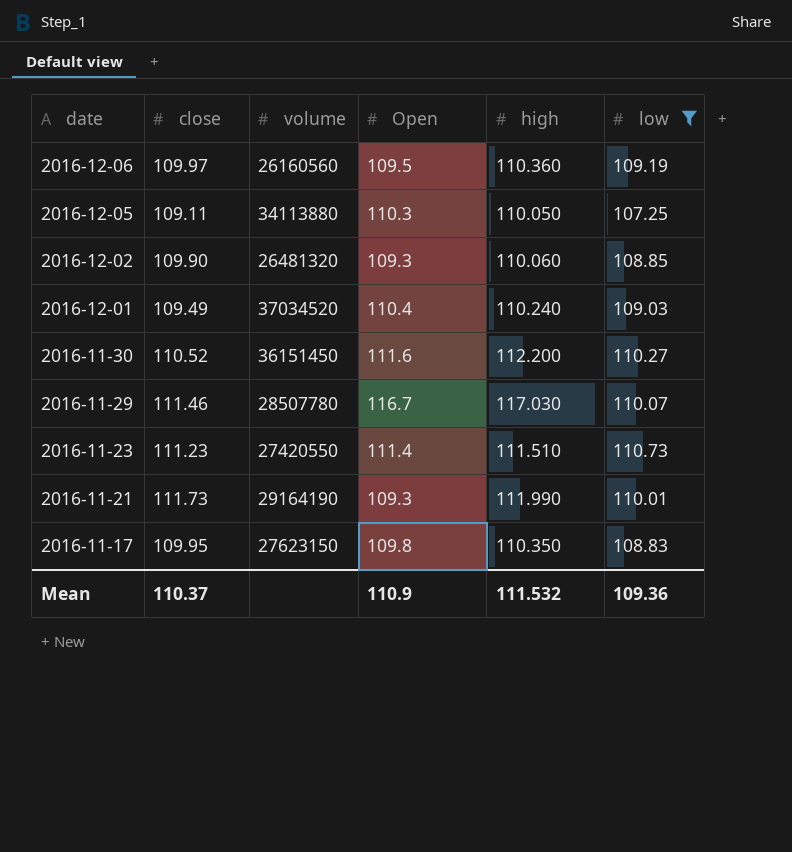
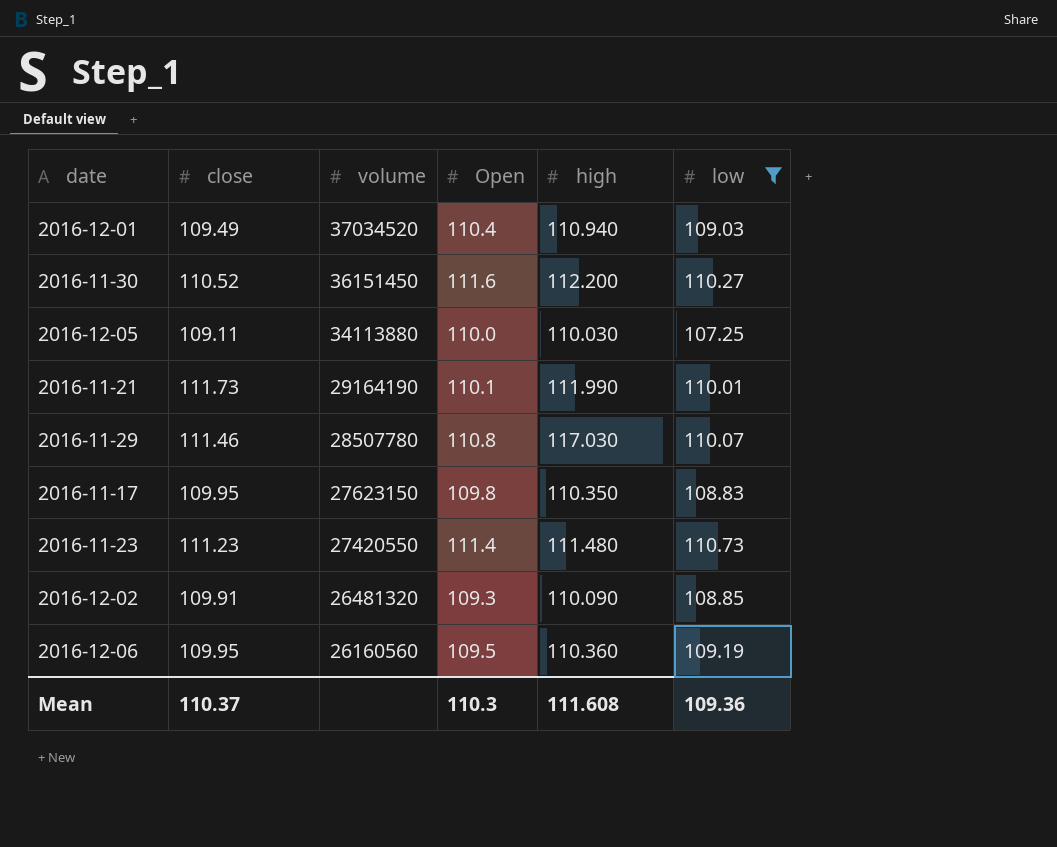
row order: date descending -> volume descending
2016-12-01 | high: 110.240 -> 110.940
2016-12-05 | Open: 110.3 -> 110.0
2016-12-05 | high: 110.050 -> 110.030
2016-11-21 | Open: 109.3 -> 110.1
2016-11-29 | Open: 116.7 -> 110.8
2016-11-23 | high: 111.510 -> 111.480
2016-12-02 | close: 109.90 -> 109.91
2016-12-02 | high: 110.060 -> 110.090
2016-12-06 | close: 109.97 -> 109.95
Mean | Open: 110.9 -> 110.3
Mean | high: 111.532 -> 111.608

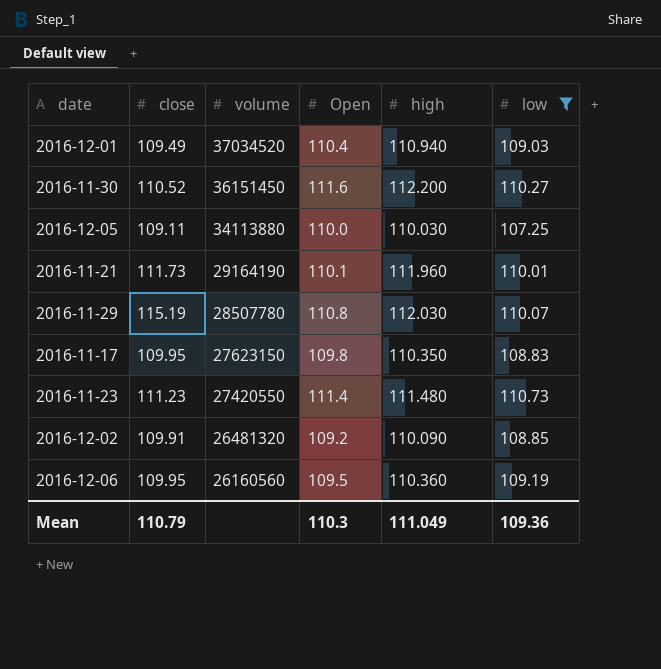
2016-11-21 | high: 111.990 -> 111.960
2016-11-29 | close: 111.46 -> 115.19
2016-11-29 | high: 117.030 -> 112.030
2016-12-02 | Open: 109.3 -> 109.2
Mean | close: 110.37 -> 110.79
Mean | high: 111.608 -> 111.049

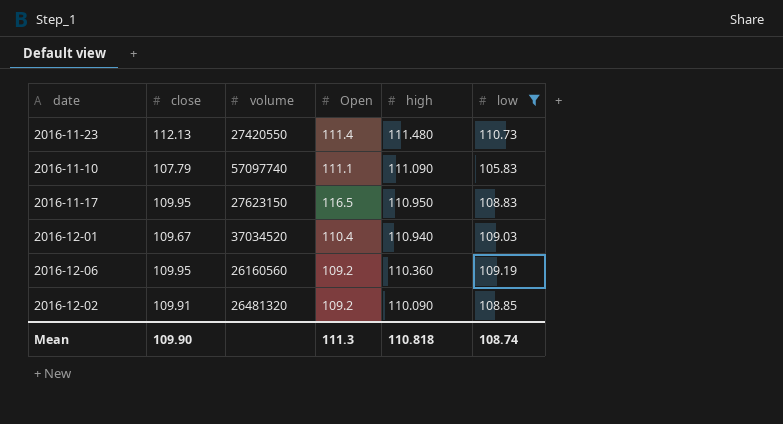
row order: volume descending -> high descending
row 2016-11-30: 110.52 | 36151450 | 111.6 | 112.200 | 110.27 -> none
row 2016-12-05: 109.11 | 34113880 | 110.0 | 110.030 | 107.25 -> none
row 2016-11-21: 111.73 | 29164190 | 110.1 | 111.960 | 110.01 -> none
row 2016-11-29: 115.19 | 28507780 | 110.8 | 112.030 | 110.07 -> none
2016-11-23 | close: 111.23 -> 112.13
row 2016-11-10: none -> 107.79 | 57097740 | 111.1 | 111.090 | 105.83
2016-11-17 | Open: 109.8 -> 116.5
2016-11-17 | high: 110.350 -> 110.950
2016-12-01 | close: 109.49 -> 109.67
2016-12-06 | Open: 109.5 -> 109.2
Mean | close: 110.79 -> 109.90
Mean | Open: 110.3 -> 111.3
Mean | high: 111.049 -> 110.818
Mean | low: 109.36 -> 108.74

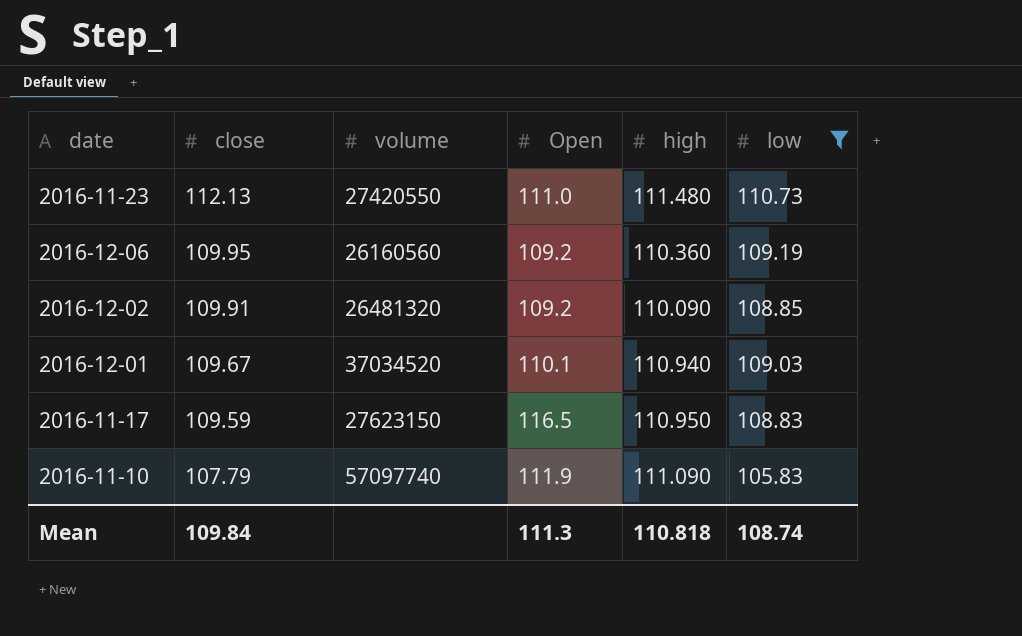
row order: high descending -> close descending
2016-11-23 | Open: 111.4 -> 111.0
2016-12-01 | Open: 110.4 -> 110.1
2016-11-17 | close: 109.95 -> 109.59
2016-11-10 | Open: 111.1 -> 111.9
Mean | close: 109.90 -> 109.84

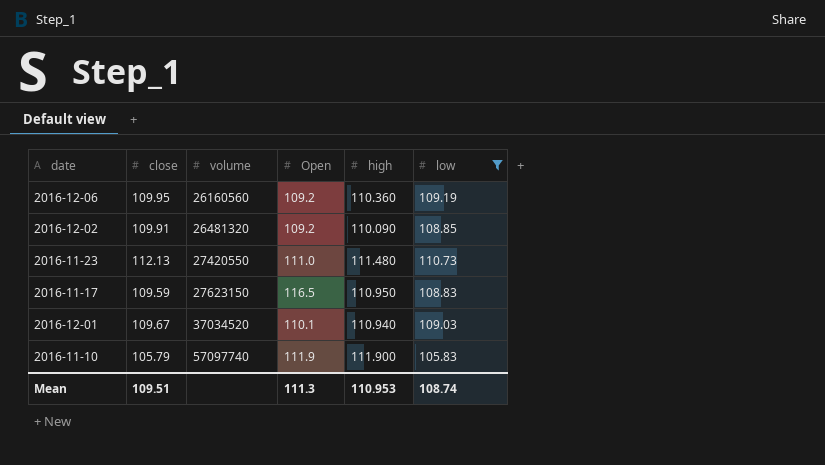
row order: close descending -> volume ascending
2016-11-10 | close: 107.79 -> 105.79
2016-11-10 | high: 111.090 -> 111.900
Mean | close: 109.84 -> 109.51
Mean | high: 110.818 -> 110.953

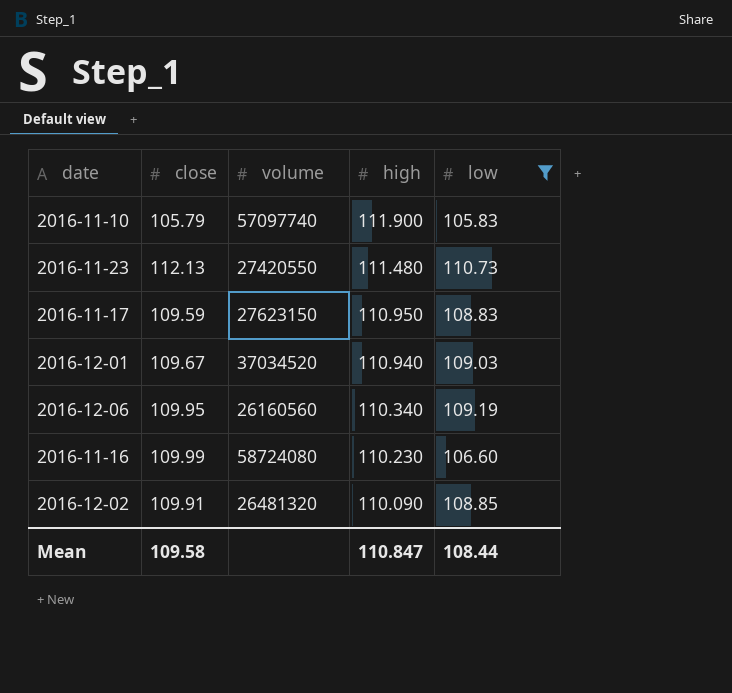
row order: volume ascending -> high descending
column Open | position: 4 -> none
2016-12-06 | high: 110.360 -> 110.340
row 2016-11-16: none -> 109.99 | 58724080 | 110.230 | 106.60
Mean | close: 109.51 -> 109.58
Mean | high: 110.953 -> 110.847
Mean | low: 108.74 -> 108.44

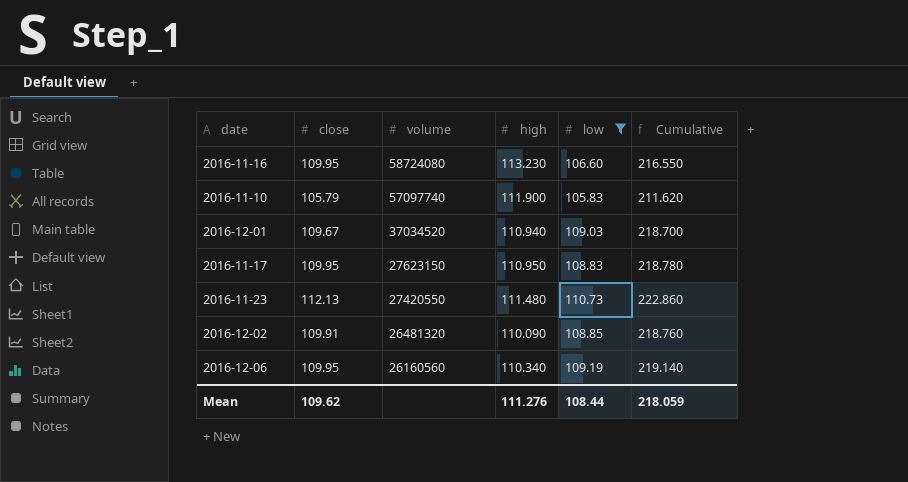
row order: high descending -> volume descending
column Cumulative | formula: none -> [close] + [low]
2016-11-16 | close: 109.99 -> 109.95
2016-11-16 | high: 110.230 -> 113.230
2016-11-17 | close: 109.59 -> 109.95
Mean | close: 109.58 -> 109.62
Mean | high: 110.847 -> 111.276

